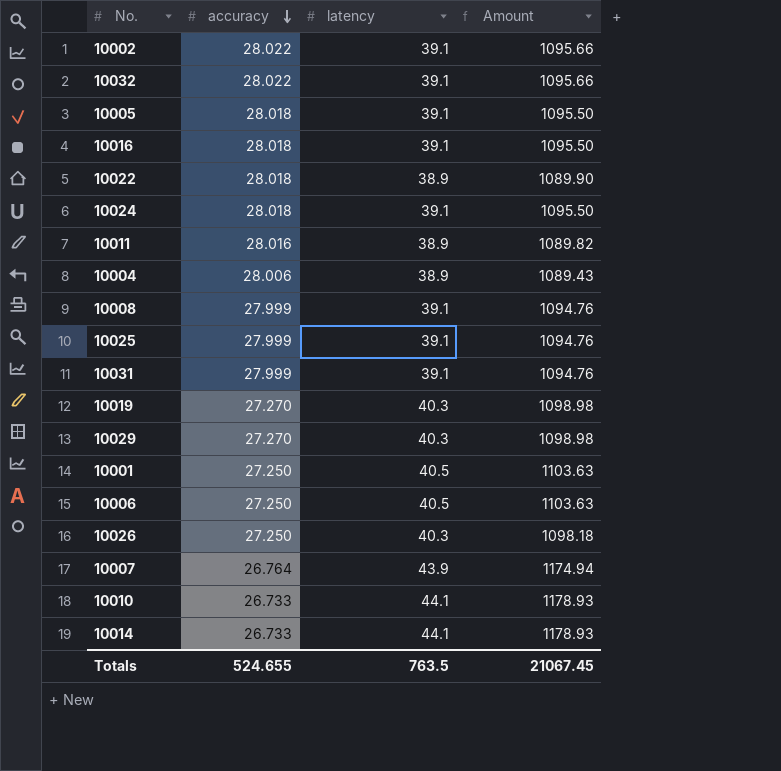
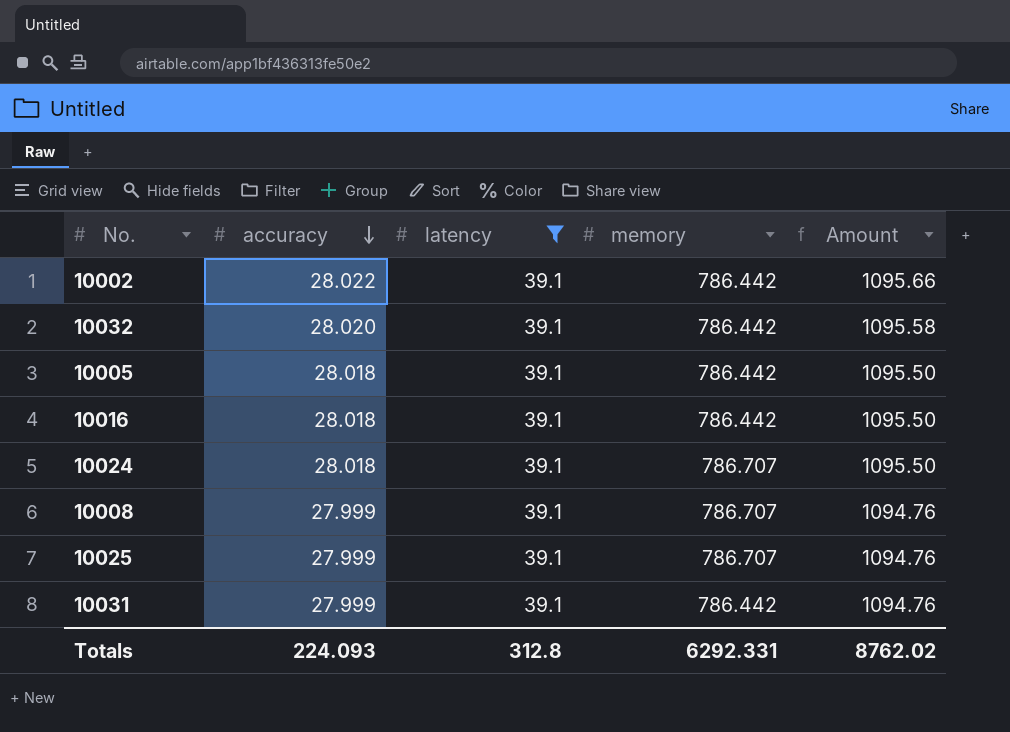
filter: none -> latency = 39.1
column memory | position: none -> 4
10032 | accuracy: 28.022 -> 28.020
10032 | Amount: 1095.66 -> 1095.58
Totals | accuracy: 524.655 -> 224.093
Totals | latency: 763.5 -> 312.8
Totals | Amount: 21067.45 -> 8762.02

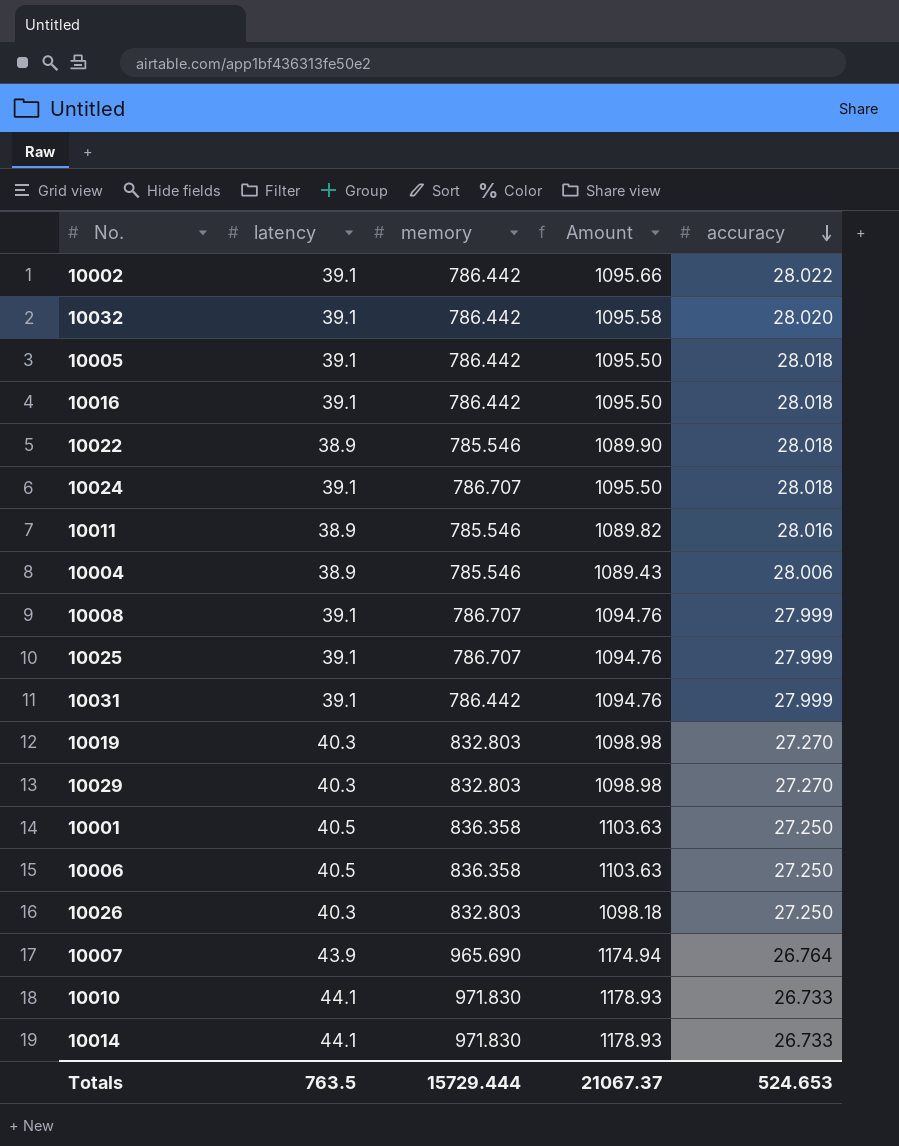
filter: latency = 39.1 -> none
column accuracy | position: 2 -> 5
Totals | latency: 312.8 -> 763.5
Totals | memory: 6292.331 -> 15729.444
Totals | Amount: 8762.02 -> 21067.37
Totals | accuracy: 224.093 -> 524.653

